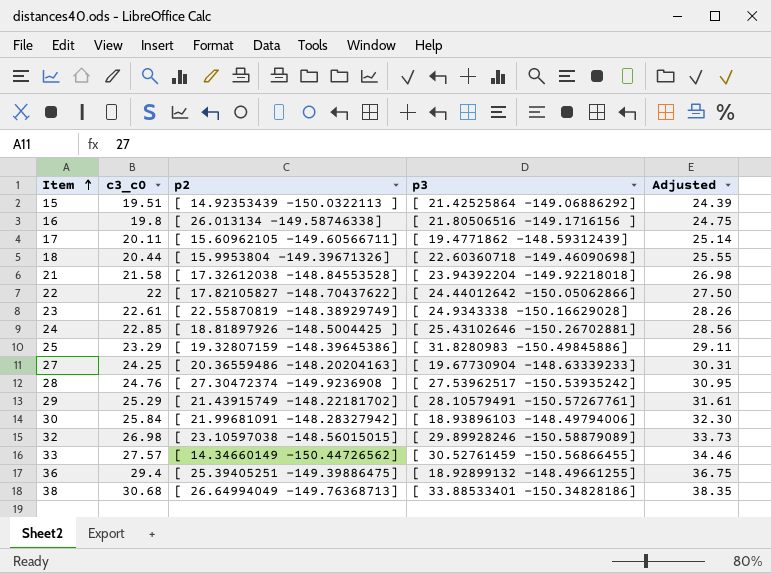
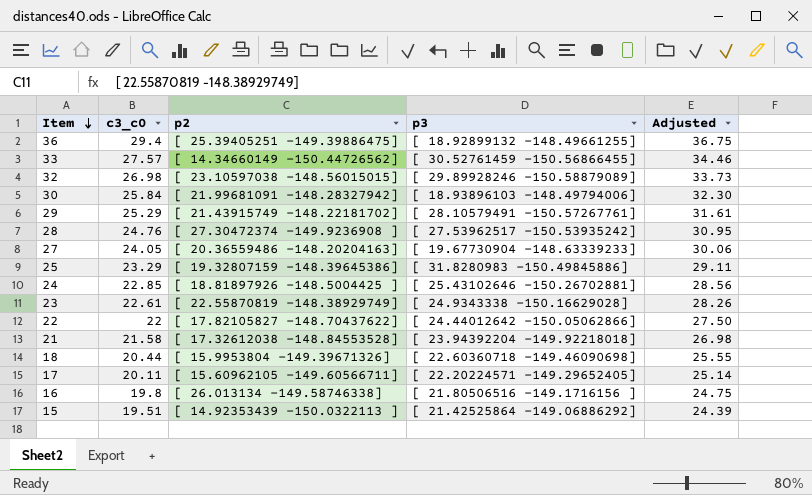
row order: Item ascending -> Item descending
row 38: 30.68 | [ 26.64994049 -149.76368713] | [ 33.88533401 -150.34828186] | 38.35 -> none
27 | c3_c0: 24.25 -> 24.05
27 | Adjusted: 30.31 -> 30.06
17 | p3: [ 19.4771862 -148.59312439] -> [ 22.20224571 -149.29652405]

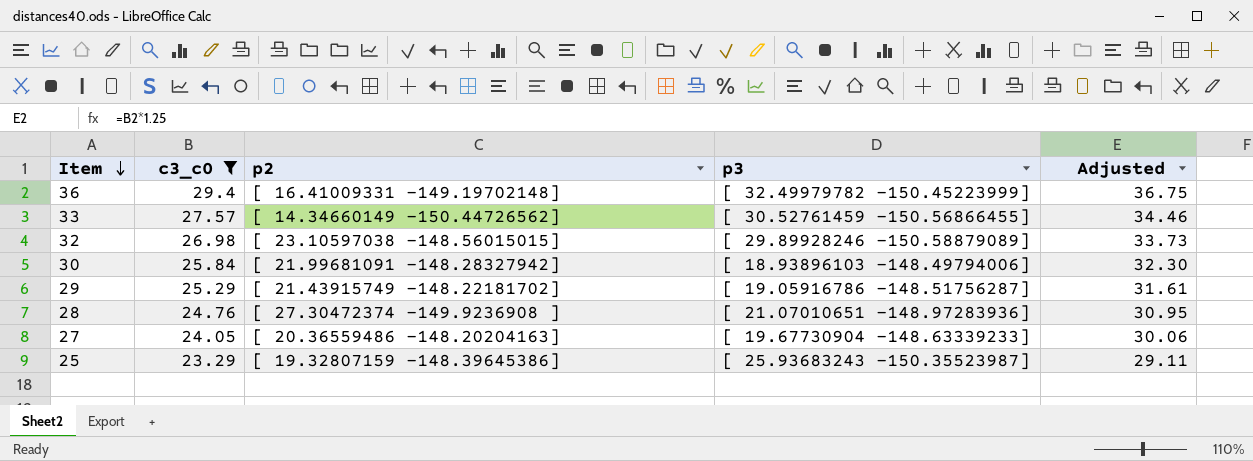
filter: none -> c3_c0 >= 23.29
36 | p2: [ 25.39405251 -149.39886475] -> [ 16.41009331 -149.19702148]
36 | p3: [ 18.92899132 -148.49661255] -> [ 32.49979782 -150.45223999]
29 | p3: [ 28.10579491 -150.57267761] -> [ 19.05916786 -148.51756287]
28 | p3: [ 27.53962517 -150.53935242] -> [ 21.07010651 -148.97283936]
25 | p3: [ 31.8280983 -150.49845886] -> [ 25.93683243 -150.35523987]

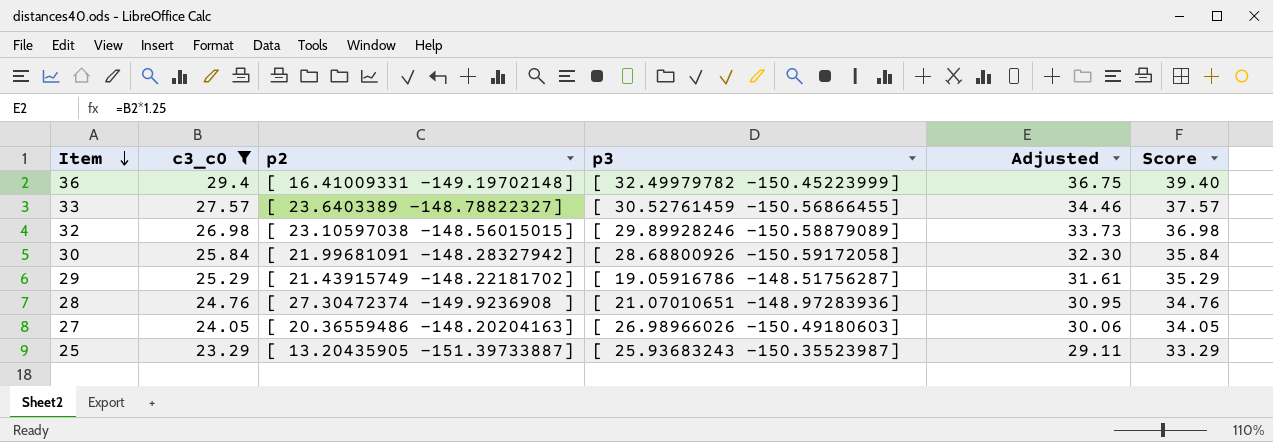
column Score | formula: none -> [c3_c0] + 10
33 | p2: [ 14.34660149 -150.44726562] -> [ 23.6403389 -148.78822327]
30 | p3: [ 18.93896103 -148.49794006] -> [ 28.68800926 -150.59172058]
27 | p3: [ 19.67730904 -148.63339233] -> [ 26.98966026 -150.49180603]
25 | p2: [ 19.32807159 -148.39645386] -> [ 13.20435905 -151.39733887]

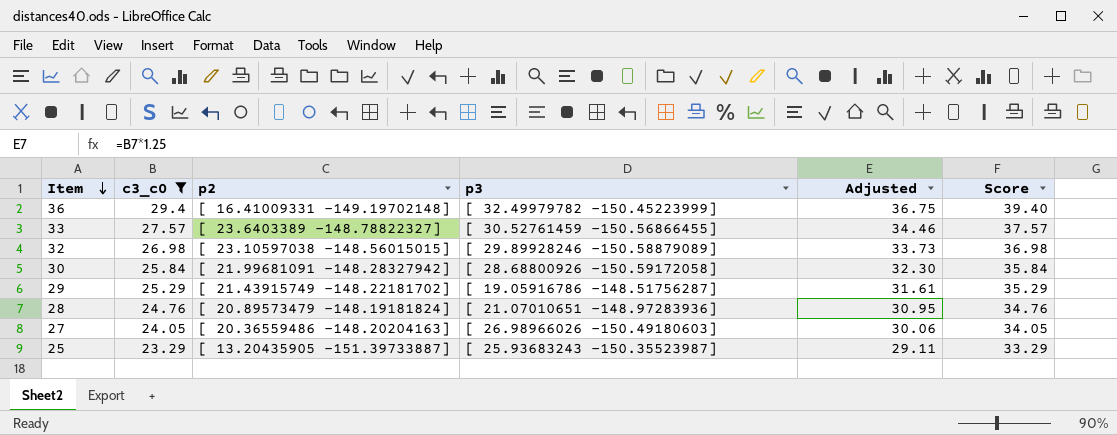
28 | p2: [ 27.30472374 -149.9236908 ] -> [ 20.89573479 -148.19181824]

